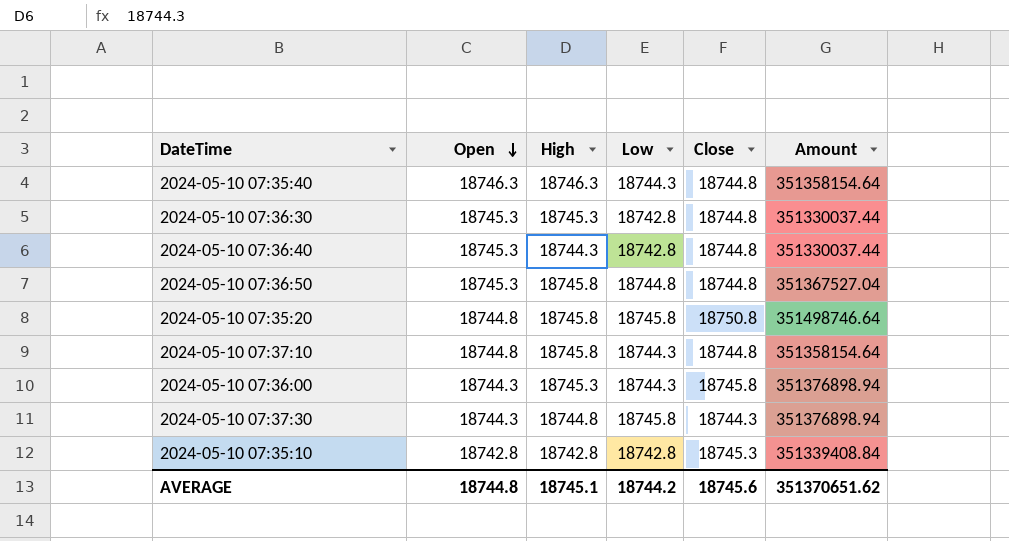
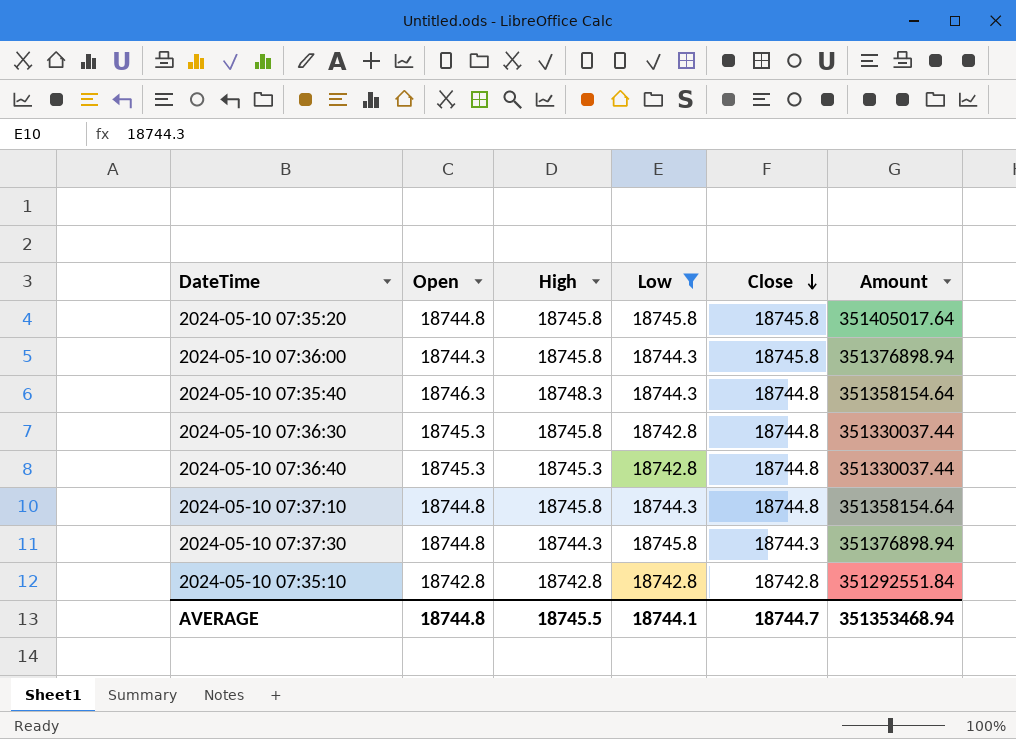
filter: none -> Low != 18744.8
row order: Open descending -> Close descending
2024-05-10 07:35:20 | Close: 18750.8 -> 18745.8
2024-05-10 07:35:20 | Amount: 351498746.64 -> 351405017.64
2024-05-10 07:36:00 | High: 18745.3 -> 18745.8
2024-05-10 07:35:40 | High: 18746.3 -> 18748.3
2024-05-10 07:36:30 | High: 18745.3 -> 18745.8
2024-05-10 07:36:40 | High: 18744.3 -> 18745.3
2024-05-10 07:37:30 | Open: 18744.3 -> 18744.8
2024-05-10 07:37:30 | High: 18744.8 -> 18744.3
2024-05-10 07:35:10 | Close: 18745.3 -> 18742.8
2024-05-10 07:35:10 | Amount: 351339408.84 -> 351292551.84
AVERAGE | High: 18745.1 -> 18745.5
AVERAGE | Low: 18744.2 -> 18744.1
AVERAGE | Close: 18745.6 -> 18744.7
AVERAGE | Amount: 351370651.62 -> 351353468.94

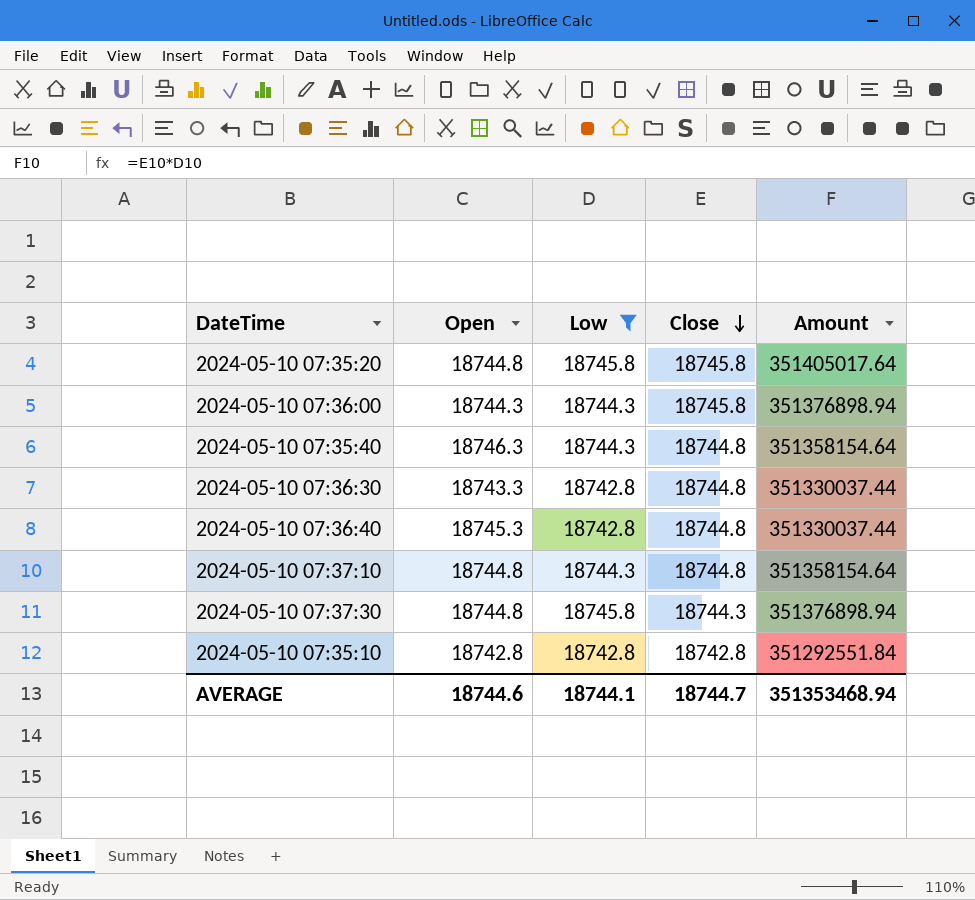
column High | position: 3 -> none
2024-05-10 07:36:30 | Open: 18745.3 -> 18743.3
AVERAGE | Open: 18744.8 -> 18744.6

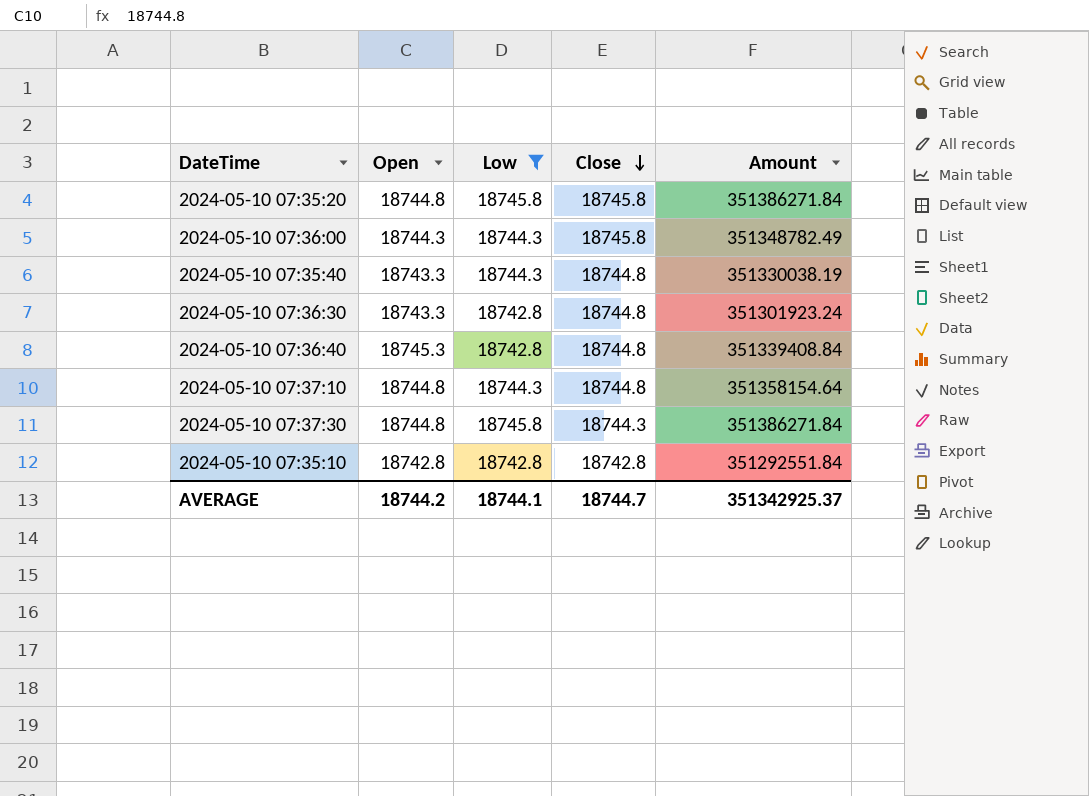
column Amount | formula: [Low] * [Close] -> [Open] * [Low]
2024-05-10 07:35:40 | Open: 18746.3 -> 18743.3
AVERAGE | Open: 18744.6 -> 18744.2
AVERAGE | Amount: 351353468.94 -> 351342925.37

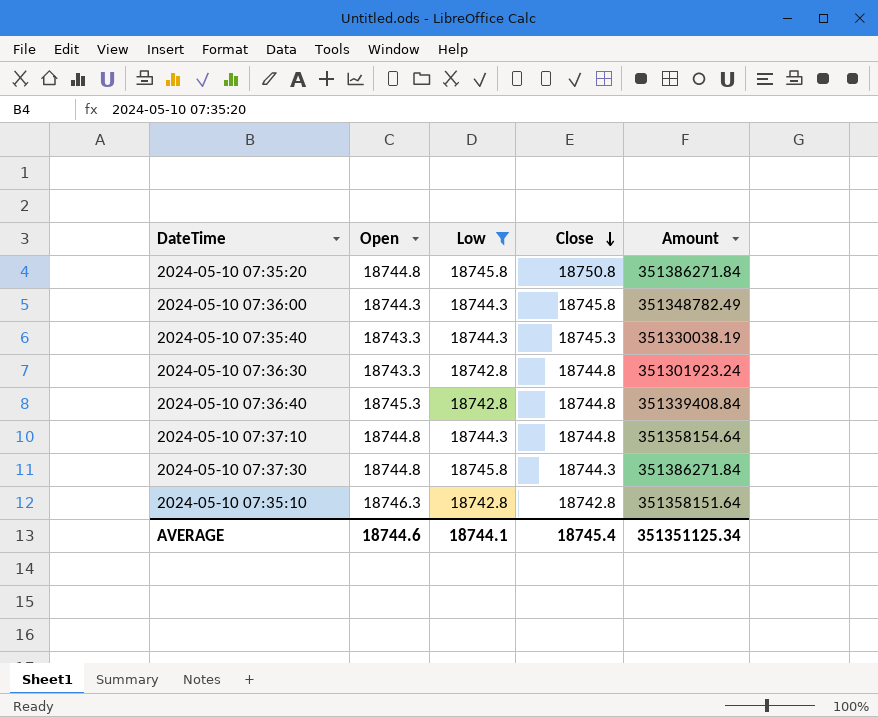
2024-05-10 07:35:20 | Close: 18745.8 -> 18750.8
2024-05-10 07:35:40 | Close: 18744.8 -> 18745.3
2024-05-10 07:35:10 | Open: 18742.8 -> 18746.3
2024-05-10 07:35:10 | Amount: 351292551.84 -> 351358151.64
AVERAGE | Open: 18744.2 -> 18744.6
AVERAGE | Close: 18744.7 -> 18745.4
AVERAGE | Amount: 351342925.37 -> 351351125.34

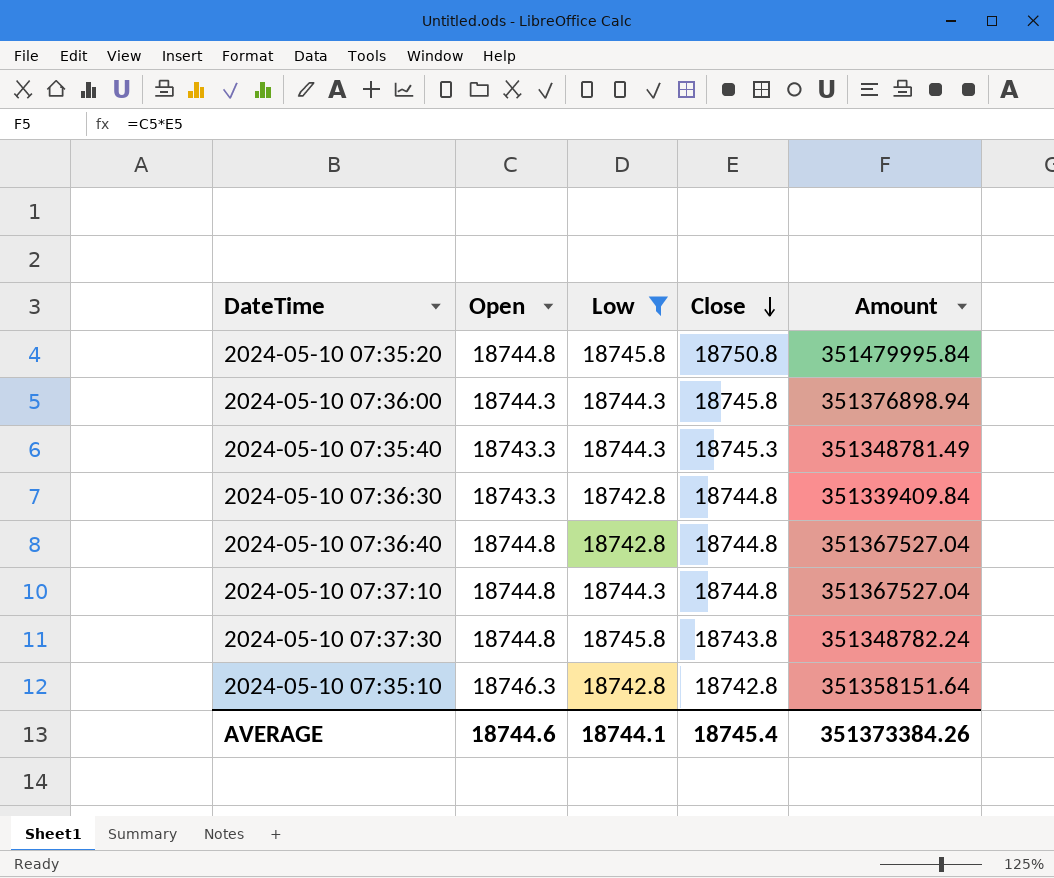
column Amount | formula: [Open] * [Low] -> [Open] * [Close]
2024-05-10 07:36:40 | Open: 18745.3 -> 18744.8
2024-05-10 07:37:30 | Close: 18744.3 -> 18743.8
AVERAGE | Amount: 351351125.34 -> 351373384.26

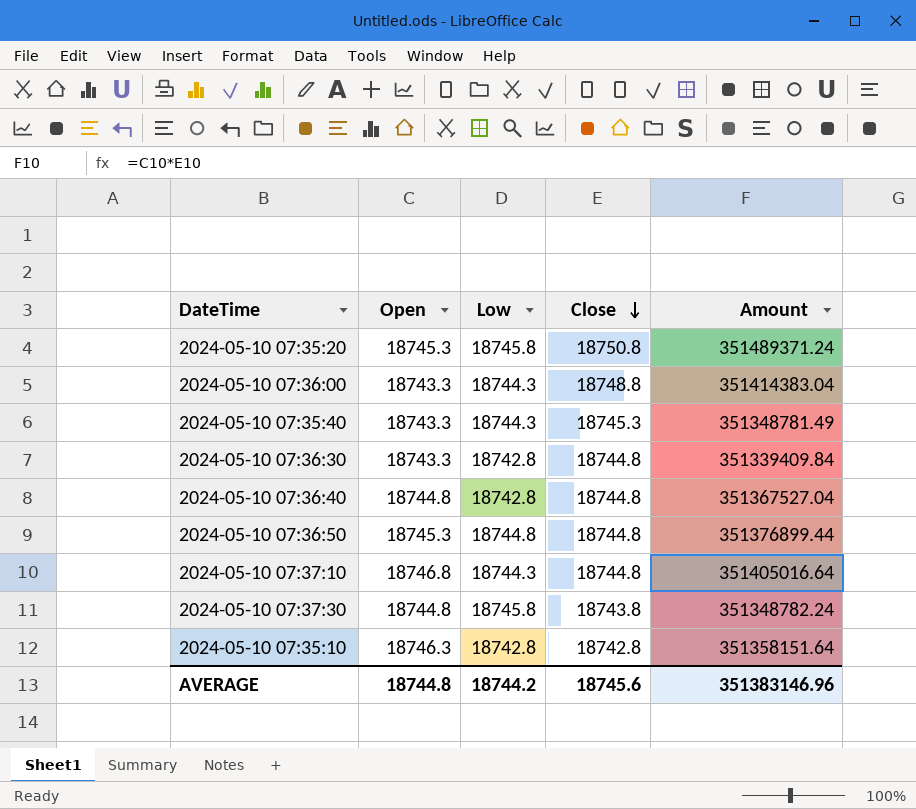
filter: Low != 18744.8 -> none
2024-05-10 07:35:20 | Open: 18744.8 -> 18745.3
2024-05-10 07:35:20 | Amount: 351479995.84 -> 351489371.24
2024-05-10 07:36:00 | Open: 18744.3 -> 18743.3
2024-05-10 07:36:00 | Close: 18745.8 -> 18748.8
2024-05-10 07:36:00 | Amount: 351376898.94 -> 351414383.04
2024-05-10 07:37:10 | Open: 18744.8 -> 18746.8
2024-05-10 07:37:10 | Amount: 351367527.04 -> 351405016.64
AVERAGE | Open: 18744.6 -> 18744.8
AVERAGE | Low: 18744.1 -> 18744.2
AVERAGE | Close: 18745.4 -> 18745.6
AVERAGE | Amount: 351373384.26 -> 351383146.96

